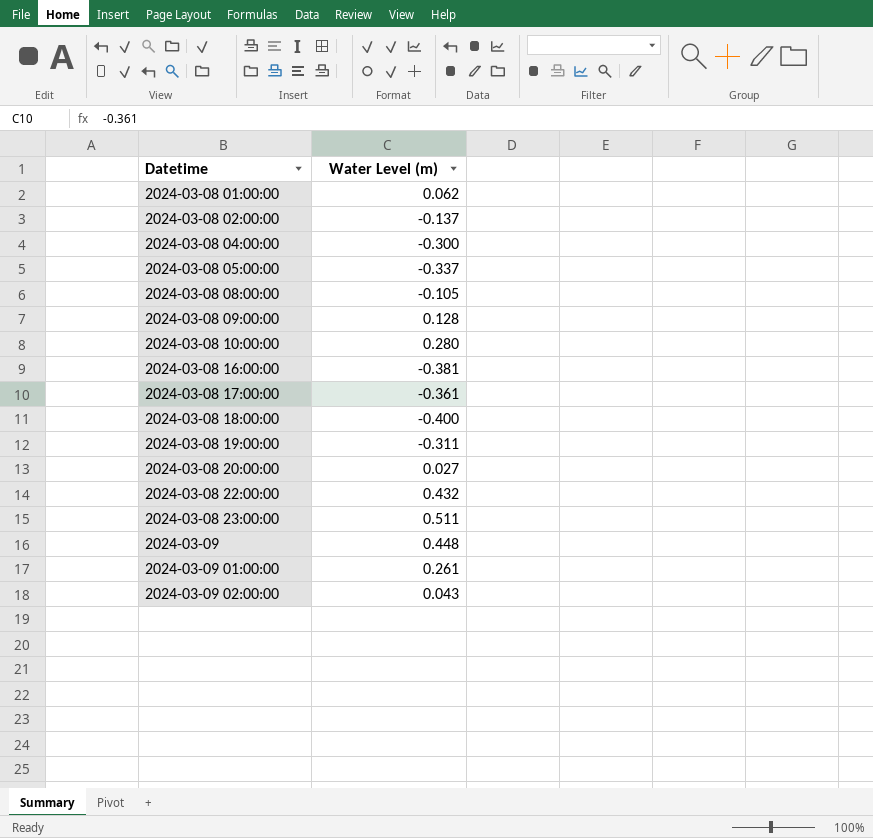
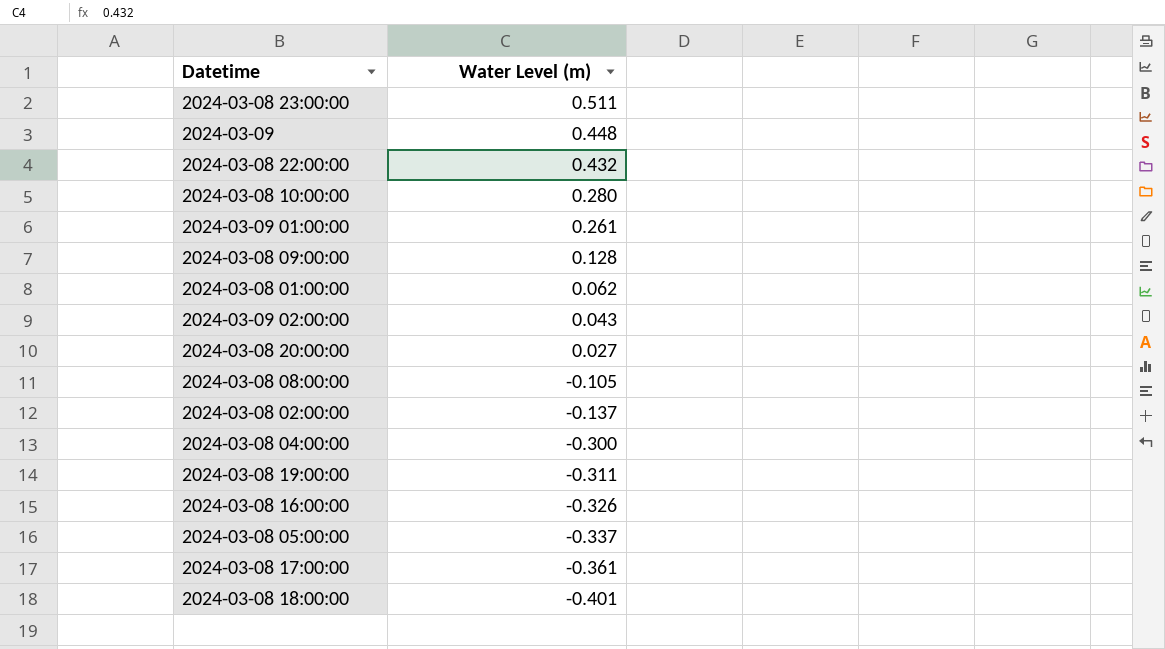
row order: Datetime ascending -> Water Level (m) descending
2024-03-08 16:00:00 | Water Level (m): -0.381 -> -0.326
2024-03-08 18:00:00 | Water Level (m): -0.400 -> -0.401

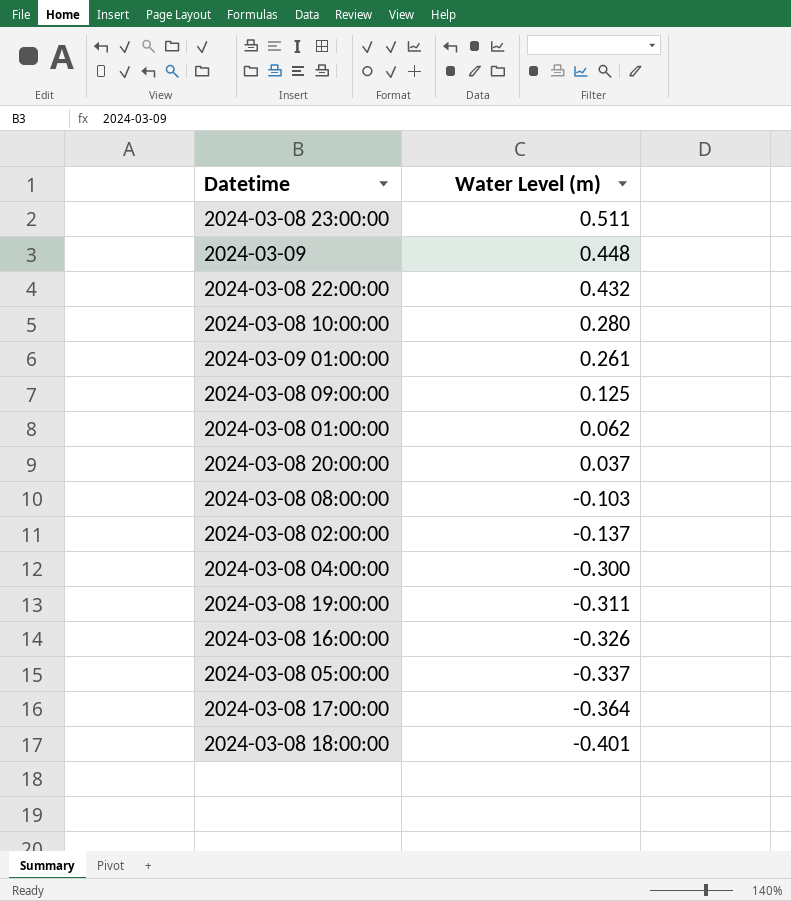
row 2024-03-09 02:00:00: 0.043 -> none
2024-03-08 09:00:00 | Water Level (m): 0.128 -> 0.125
2024-03-08 20:00:00 | Water Level (m): 0.027 -> 0.037
2024-03-08 08:00:00 | Water Level (m): -0.105 -> -0.103
2024-03-08 17:00:00 | Water Level (m): -0.361 -> -0.364

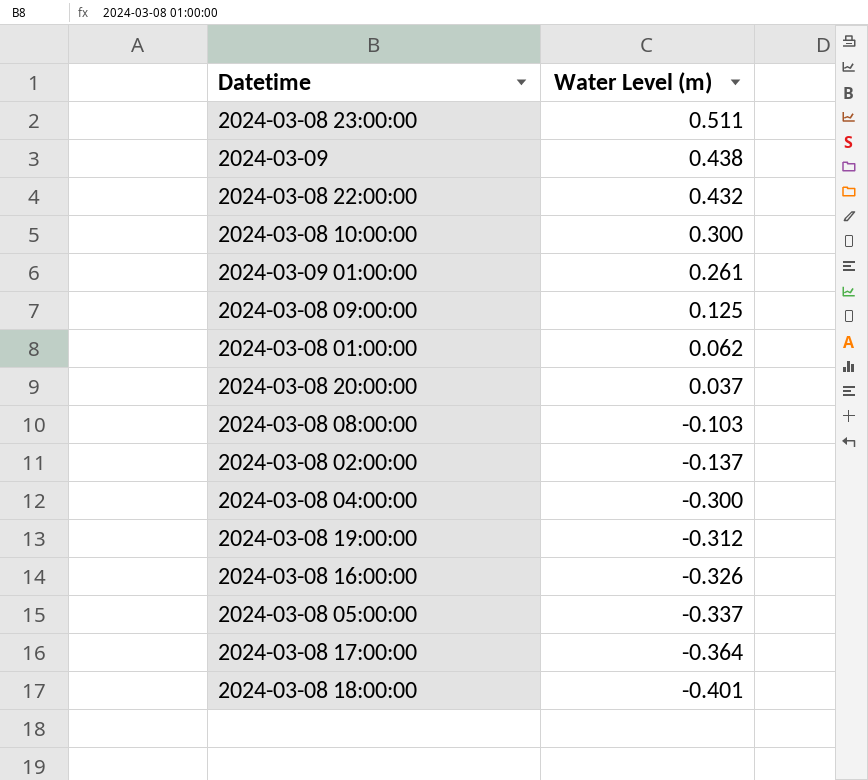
2024-03-09 | Water Level (m): 0.448 -> 0.438
2024-03-08 10:00:00 | Water Level (m): 0.280 -> 0.300
2024-03-08 19:00:00 | Water Level (m): -0.311 -> -0.312

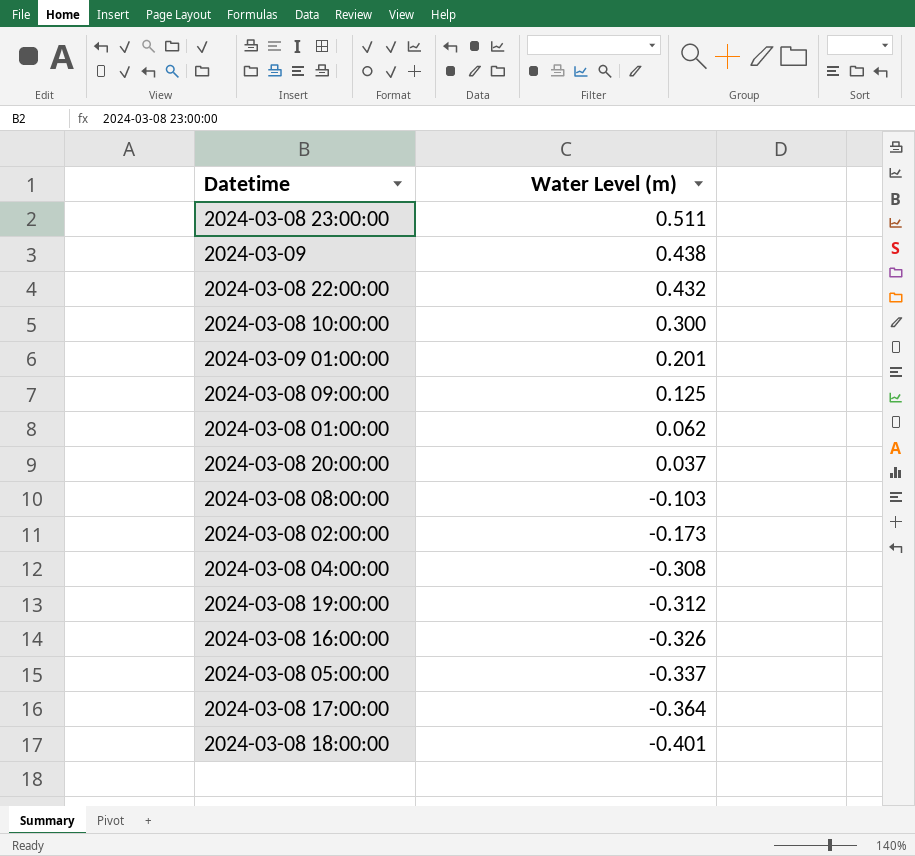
2024-03-09 01:00:00 | Water Level (m): 0.261 -> 0.201
2024-03-08 02:00:00 | Water Level (m): -0.137 -> -0.173
2024-03-08 04:00:00 | Water Level (m): -0.300 -> -0.308

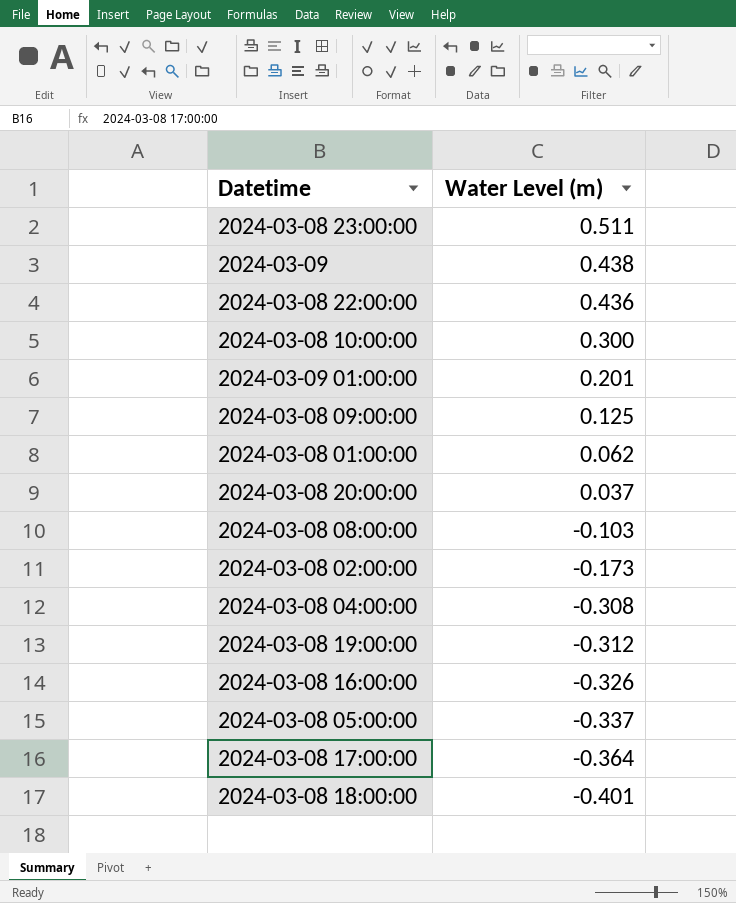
2024-03-08 22:00:00 | Water Level (m): 0.432 -> 0.436

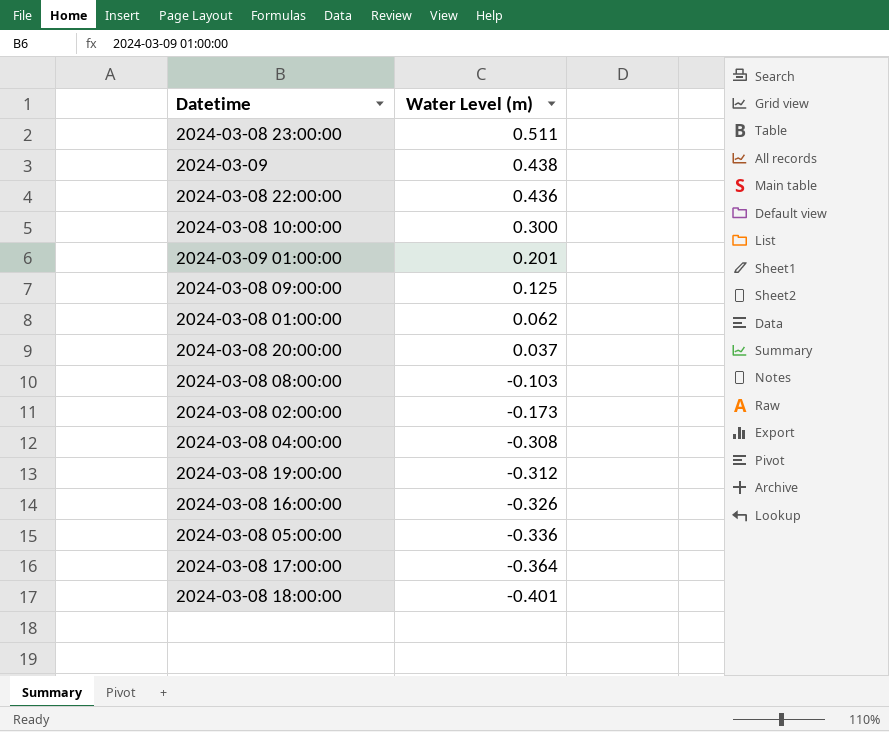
2024-03-08 05:00:00 | Water Level (m): -0.337 -> -0.336

